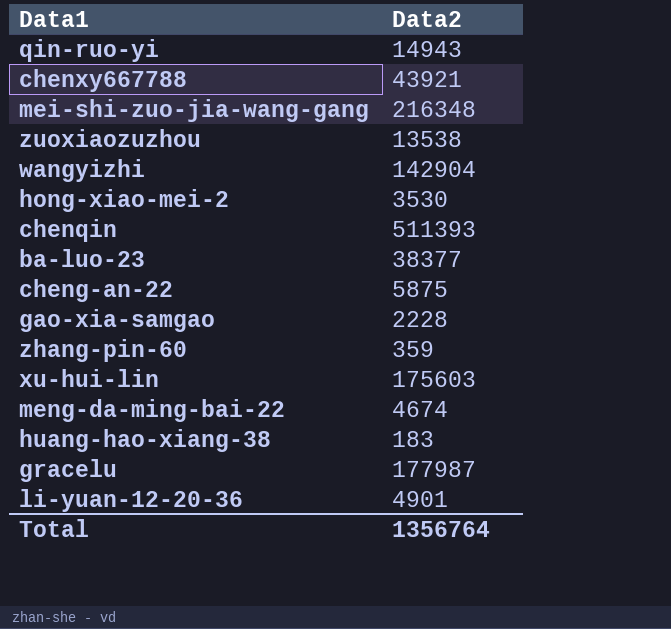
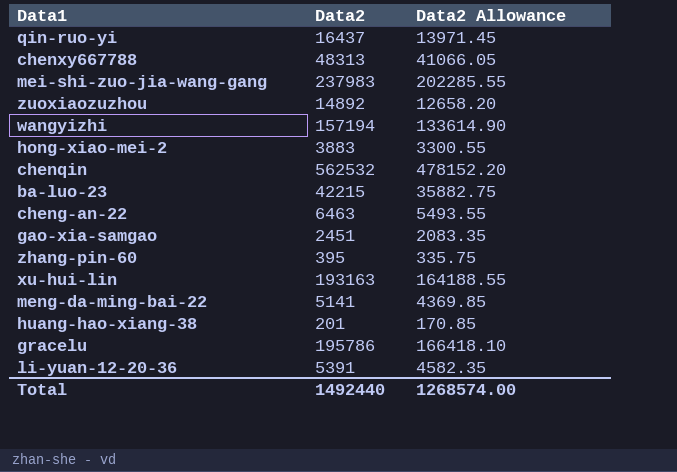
column Data2 Allowance | formula: none -> [Data2] * 0.85
qin-ruo-yi | Data2: 14943 -> 16437
chenxy667788 | Data2: 43921 -> 48313
mei-shi-zuo-jia-wang-gang | Data2: 216348 -> 237983
zuoxiaozuzhou | Data2: 13538 -> 14892
wangyizhi | Data2: 142904 -> 157194
hong-xiao-mei-2 | Data2: 3530 -> 3883
chenqin | Data2: 511393 -> 562532
ba-luo-23 | Data2: 38377 -> 42215
cheng-an-22 | Data2: 5875 -> 6463
gao-xia-samgao | Data2: 2228 -> 2451
zhang-pin-60 | Data2: 359 -> 395
xu-hui-lin | Data2: 175603 -> 193163
meng-da-ming-bai-22 | Data2: 4674 -> 5141
huang-hao-xiang-38 | Data2: 183 -> 201
gracelu | Data2: 177987 -> 195786
li-yuan-12-20-36 | Data2: 4901 -> 5391
Total | Data2: 1356764 -> 1492440

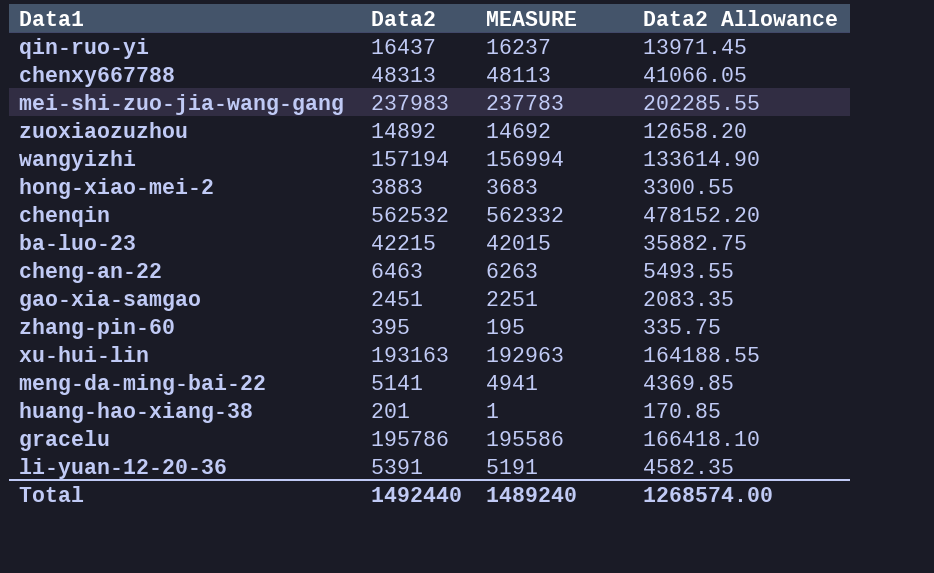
column MEASURE | formula: none -> [Data2] - 200

